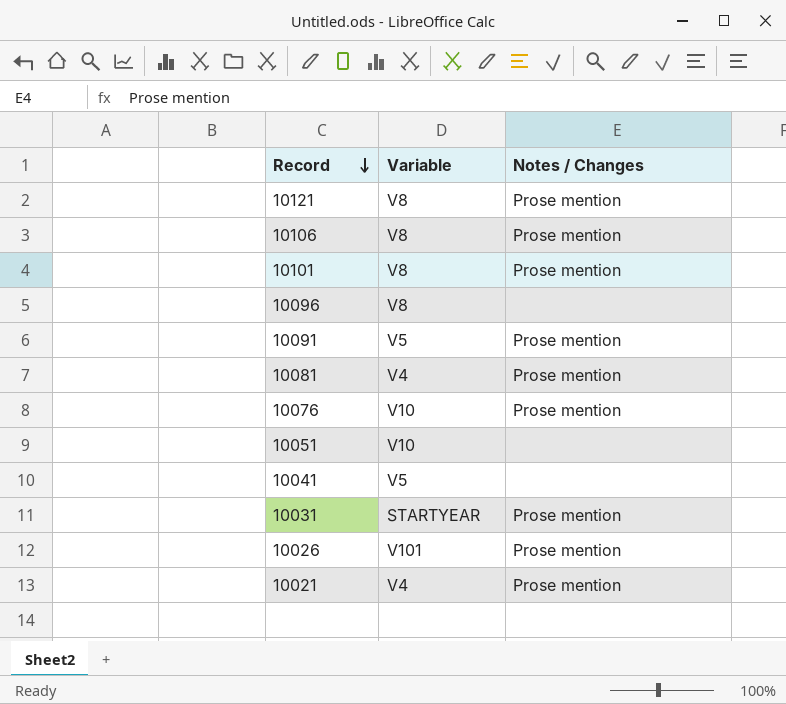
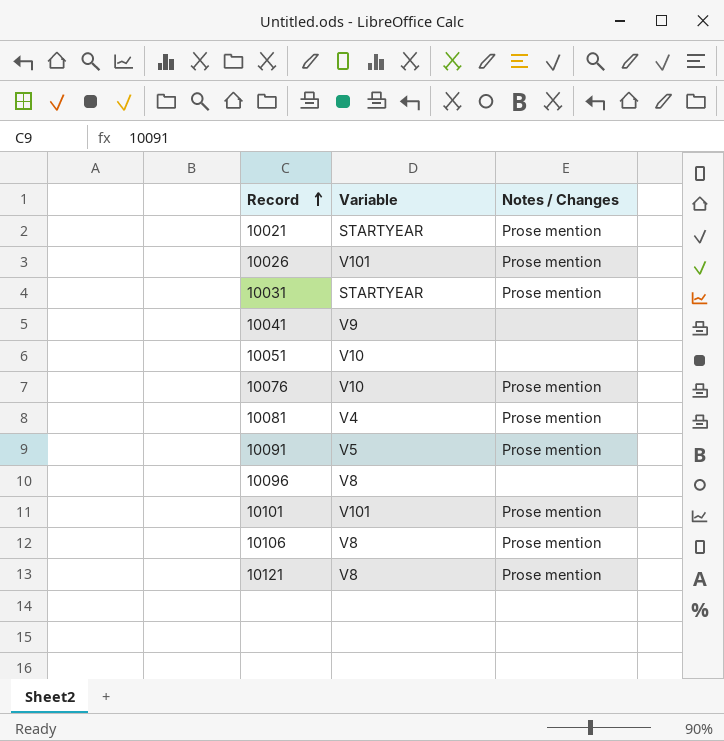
row order: Record descending -> Record ascending
10021 | Variable: V4 -> STARTYEAR
10041 | Variable: V5 -> V9
10101 | Variable: V8 -> V101

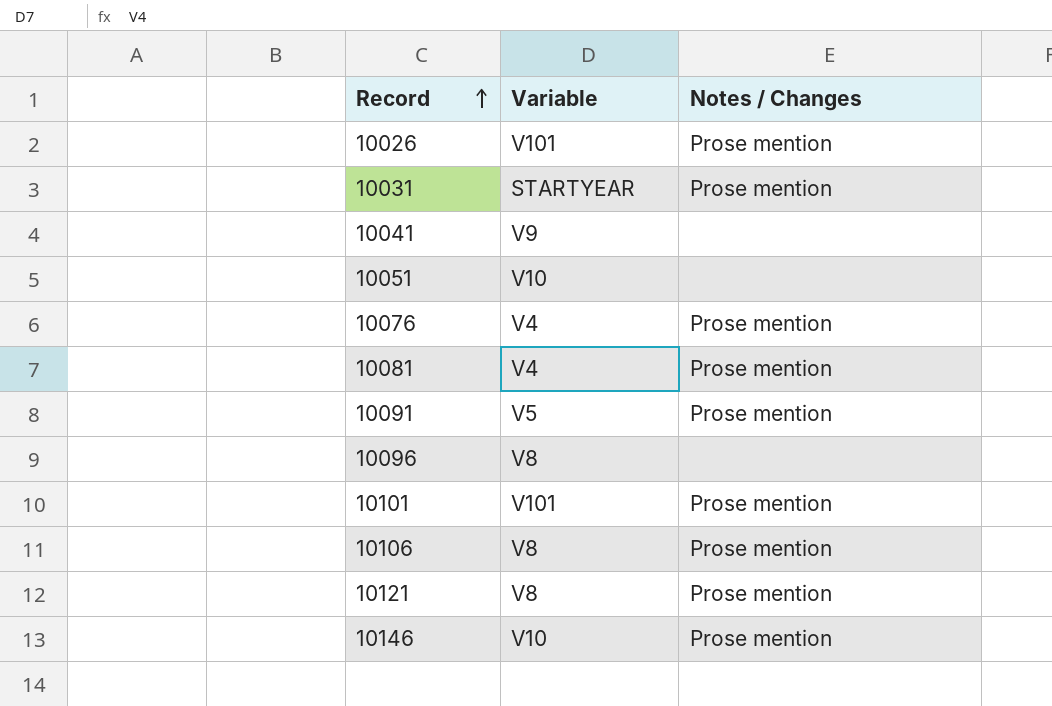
row 10021: STARTYEAR | Prose mention -> none
10076 | Variable: V10 -> V4
row 10146: none -> V10 | Prose mention

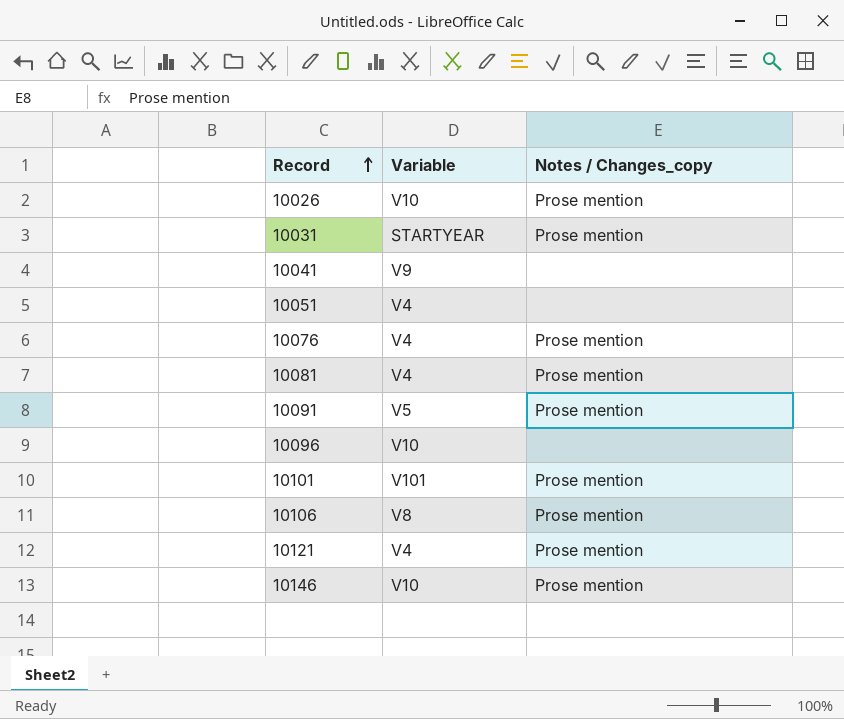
column name: Notes / Changes -> Notes / Changes_copy
10026 | Variable: V101 -> V10
10051 | Variable: V10 -> V4
10096 | Variable: V8 -> V10
10121 | Variable: V8 -> V4

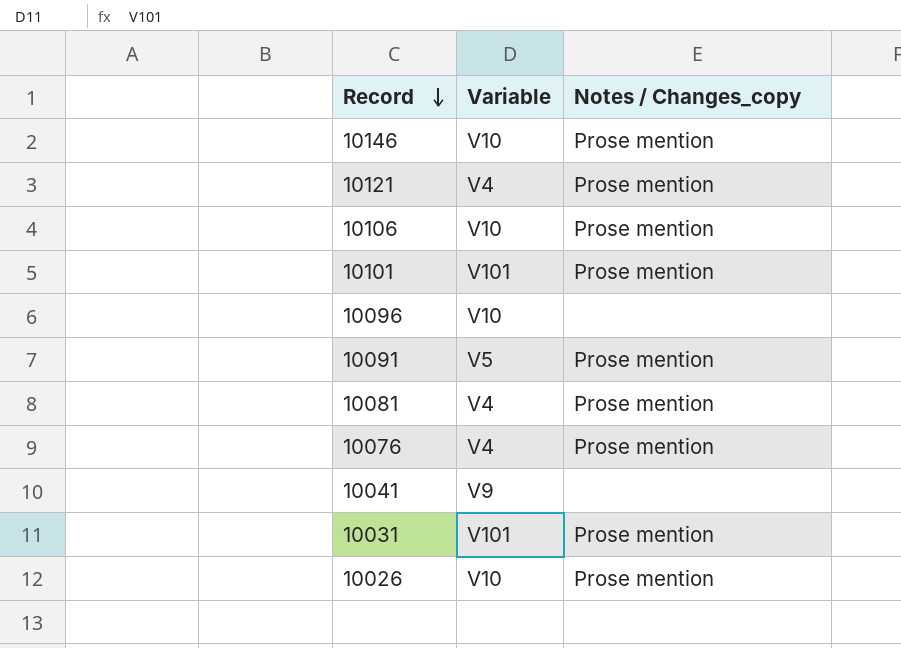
row order: Record ascending -> Record descending
row 10051: V4 | none -> none
10106 | Variable: V8 -> V10
10031 | Variable: STARTYEAR -> V101

